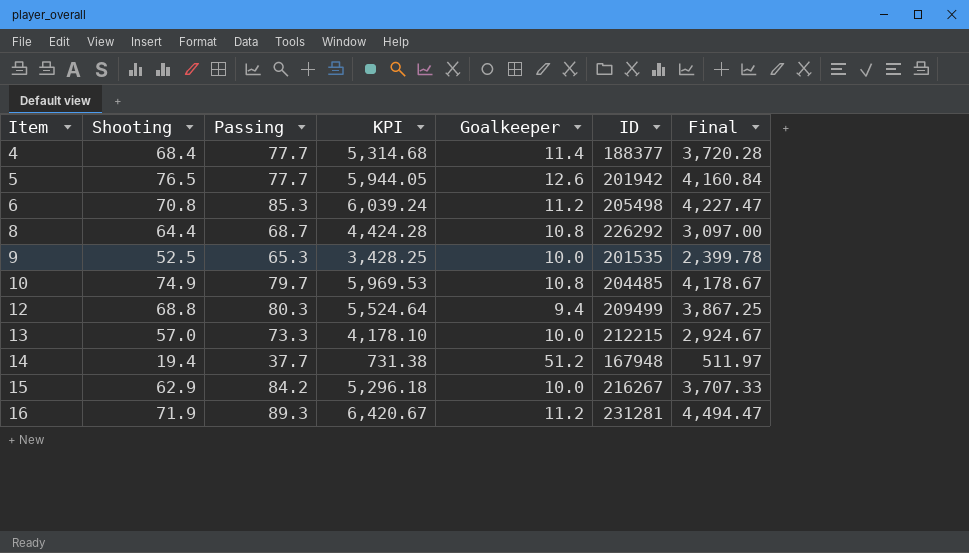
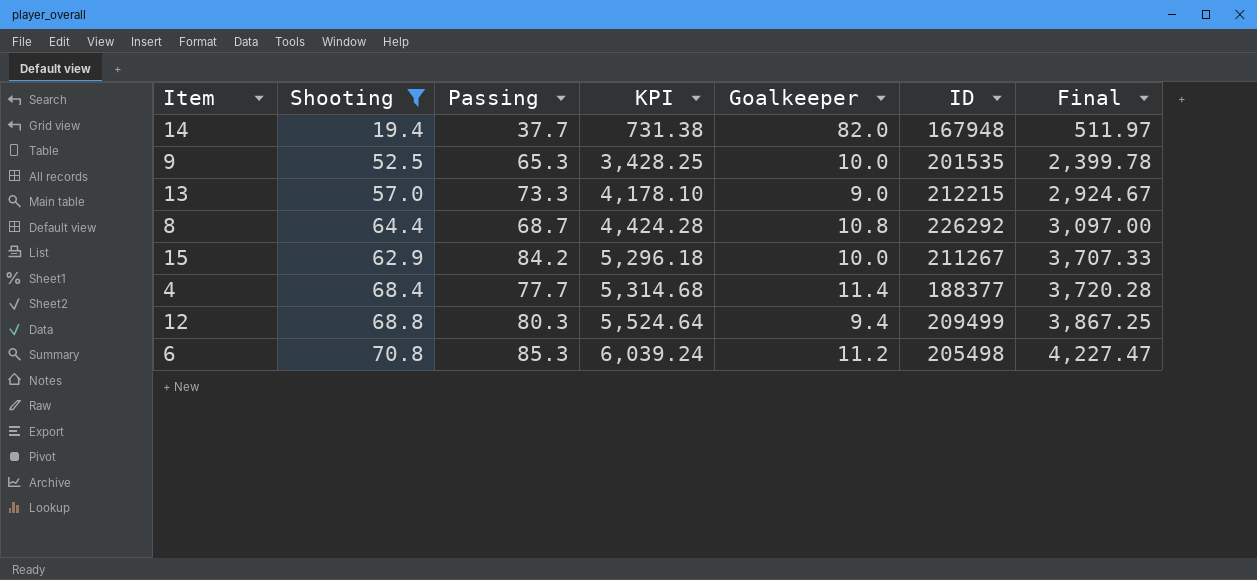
filter: none -> Shooting <= 70.8
row order: Item ascending -> KPI ascending
14 | Goalkeeper: 51.2 -> 82.0
13 | Goalkeeper: 10.0 -> 9.0
15 | ID: 216267 -> 211267

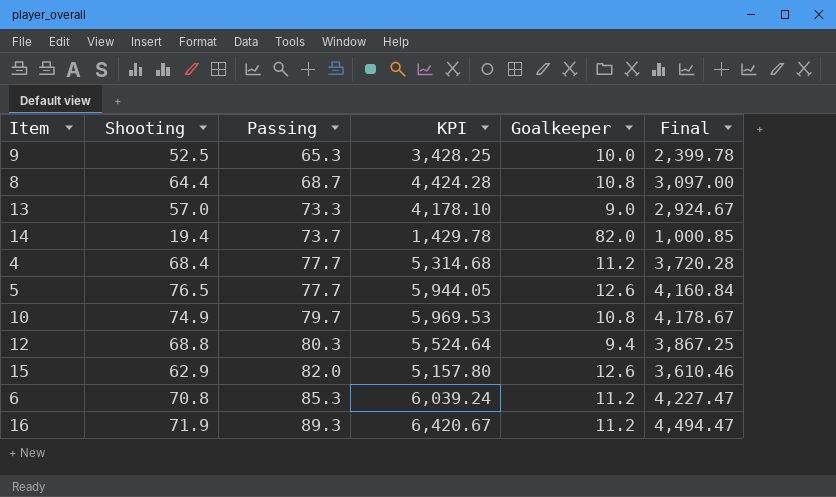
filter: Shooting <= 70.8 -> none
row order: KPI ascending -> Passing ascending
column ID | position: 6 -> none
14 | Passing: 37.7 -> 73.7
14 | KPI: 731.38 -> 1,429.78
14 | Final: 511.97 -> 1,000.85
4 | Goalkeeper: 11.4 -> 11.2
15 | Passing: 84.2 -> 82.0
15 | KPI: 5,296.18 -> 5,157.80
15 | Goalkeeper: 10.0 -> 12.6
15 | Final: 3,707.33 -> 3,610.46

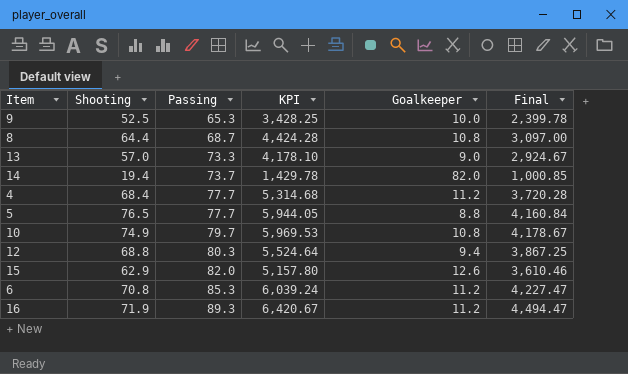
5 | Goalkeeper: 12.6 -> 8.8

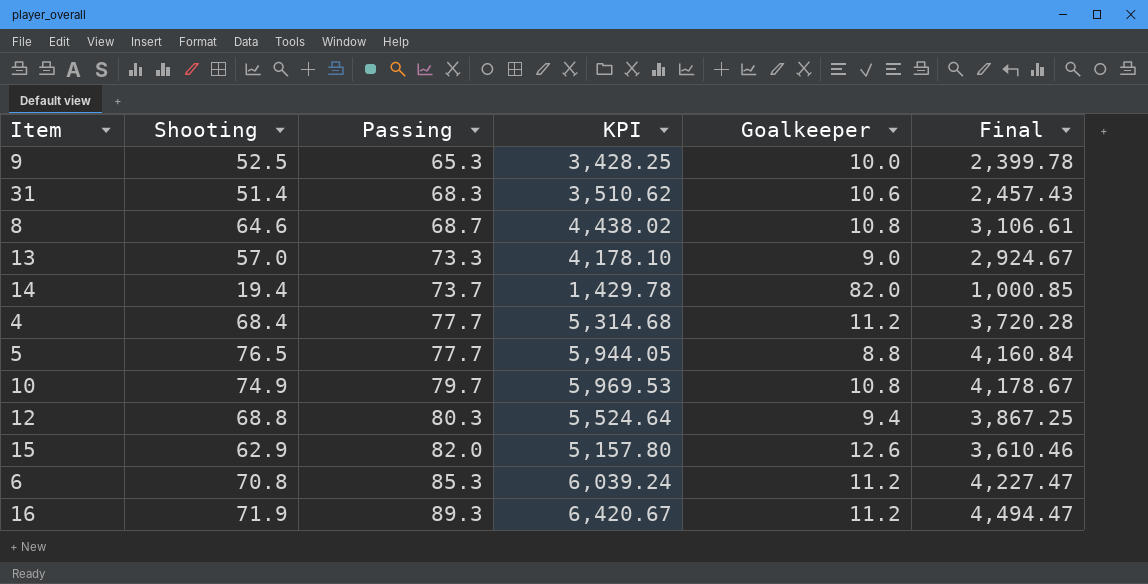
row 31: none -> 51.4 | 68.3 | 3,510.62 | 10.6 | 2,457.43
8 | Shooting: 64.4 -> 64.6
8 | KPI: 4,424.28 -> 4,438.02
8 | Final: 3,097.00 -> 3,106.61

